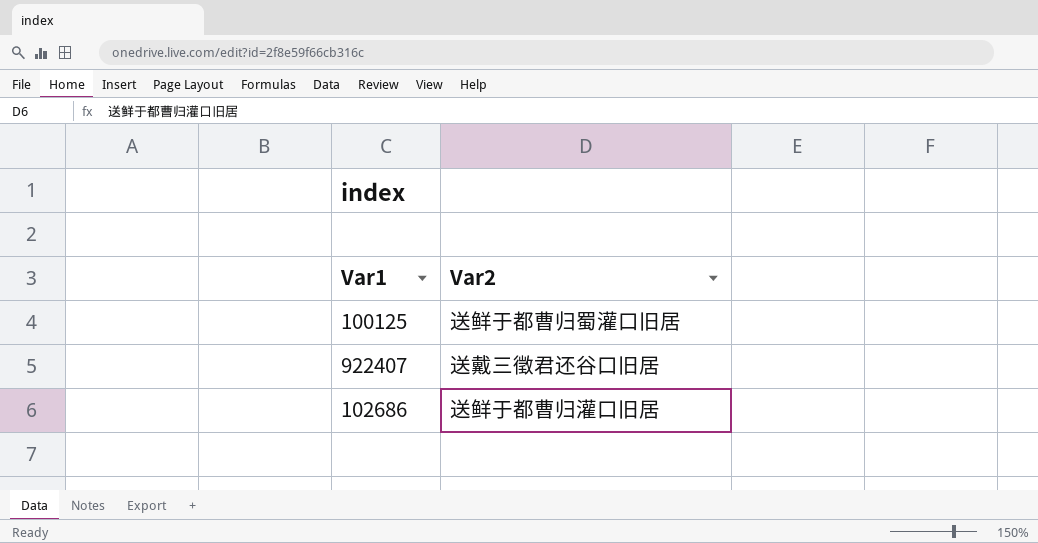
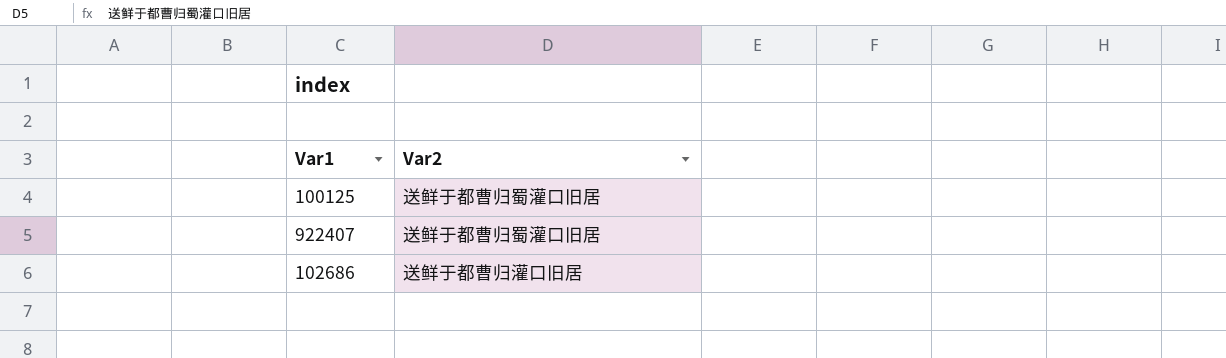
922407 | Var2: 送戴三徵君还谷口旧居 -> 送鲜于都曹归蜀灌口旧居

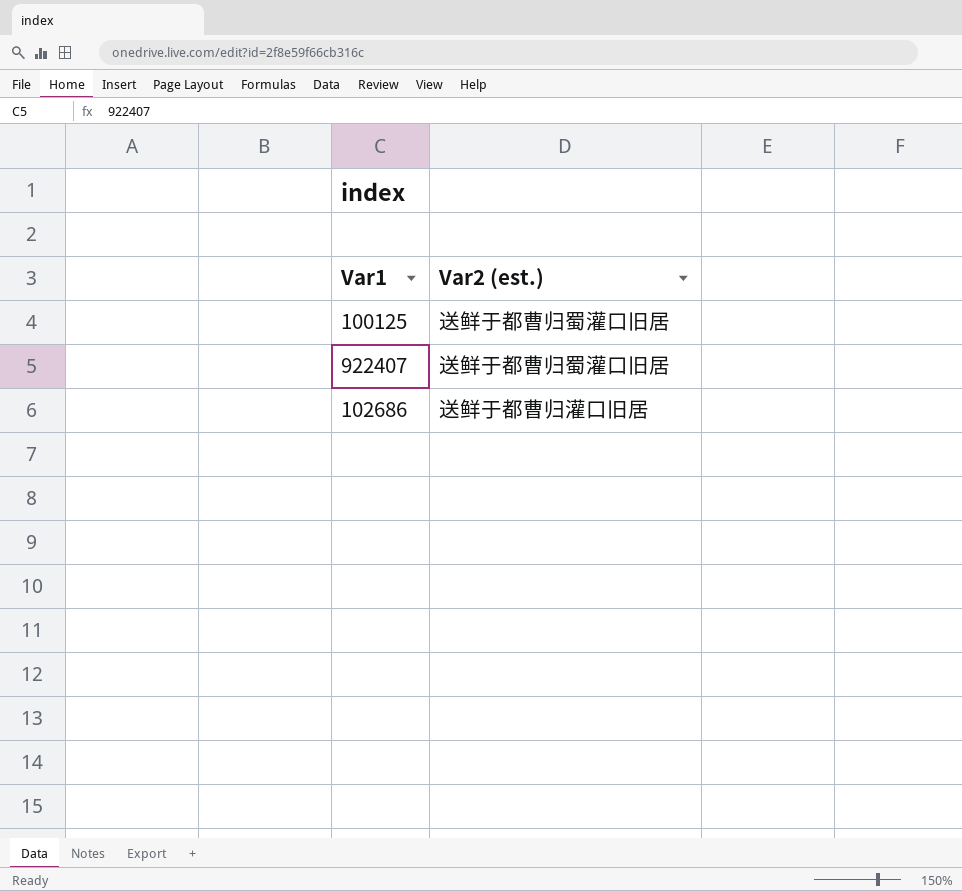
column name: Var2 -> Var2 (est.)

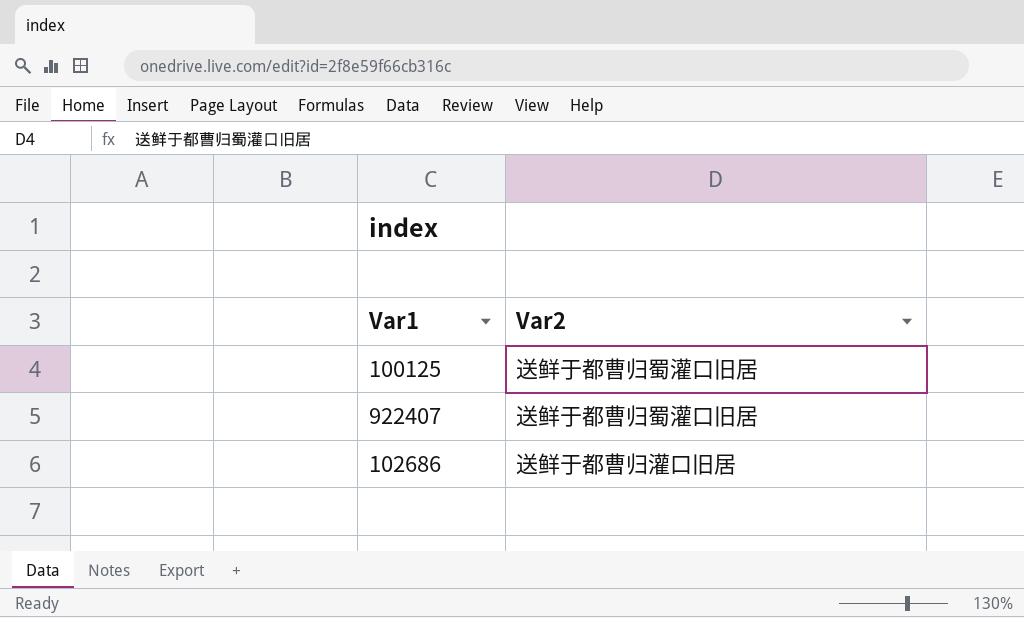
column name: Var2 (est.) -> Var2

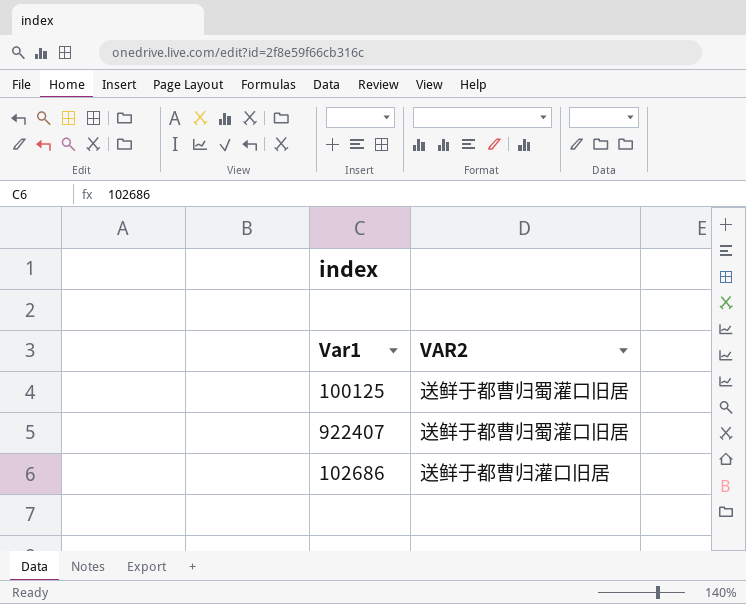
column name: Var2 -> VAR2

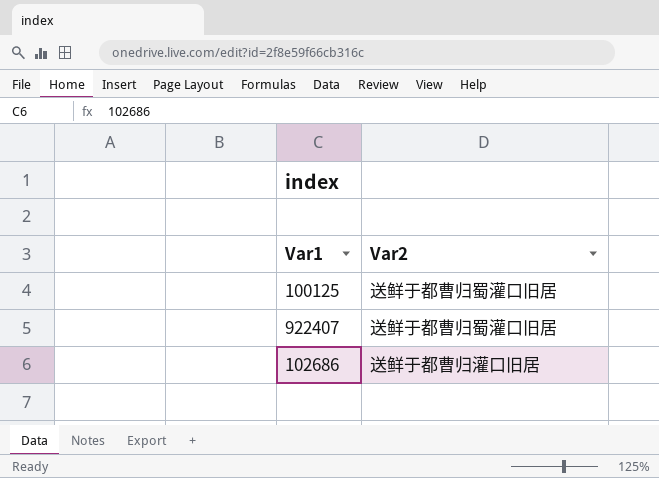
column name: VAR2 -> Var2

